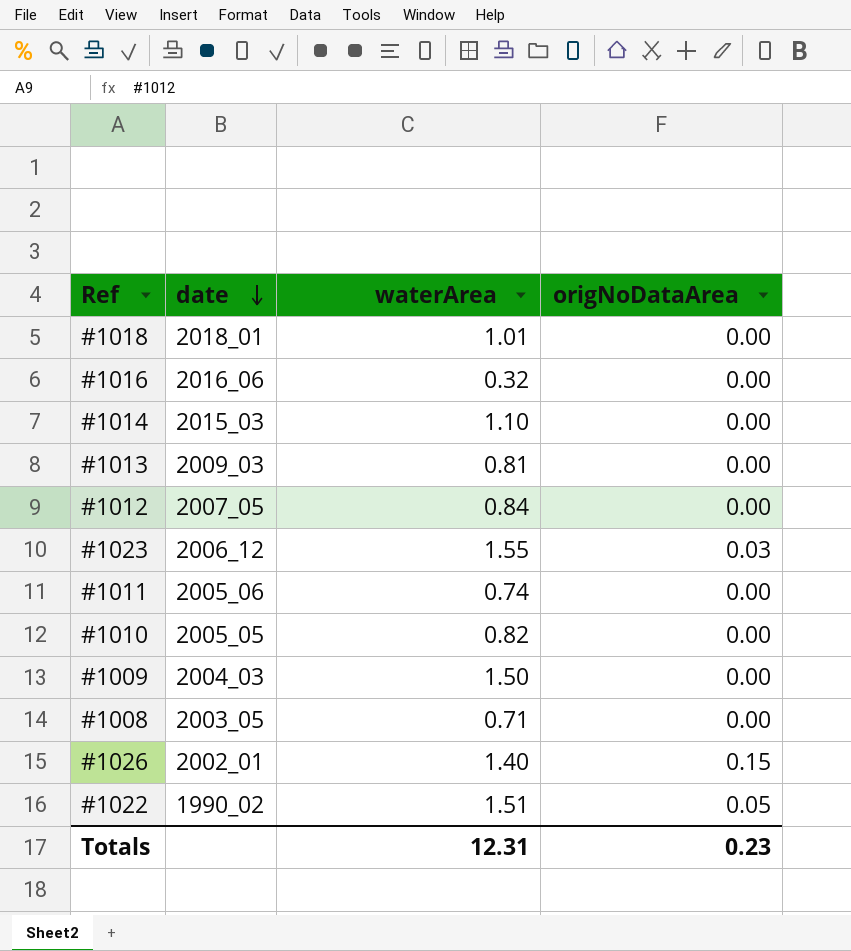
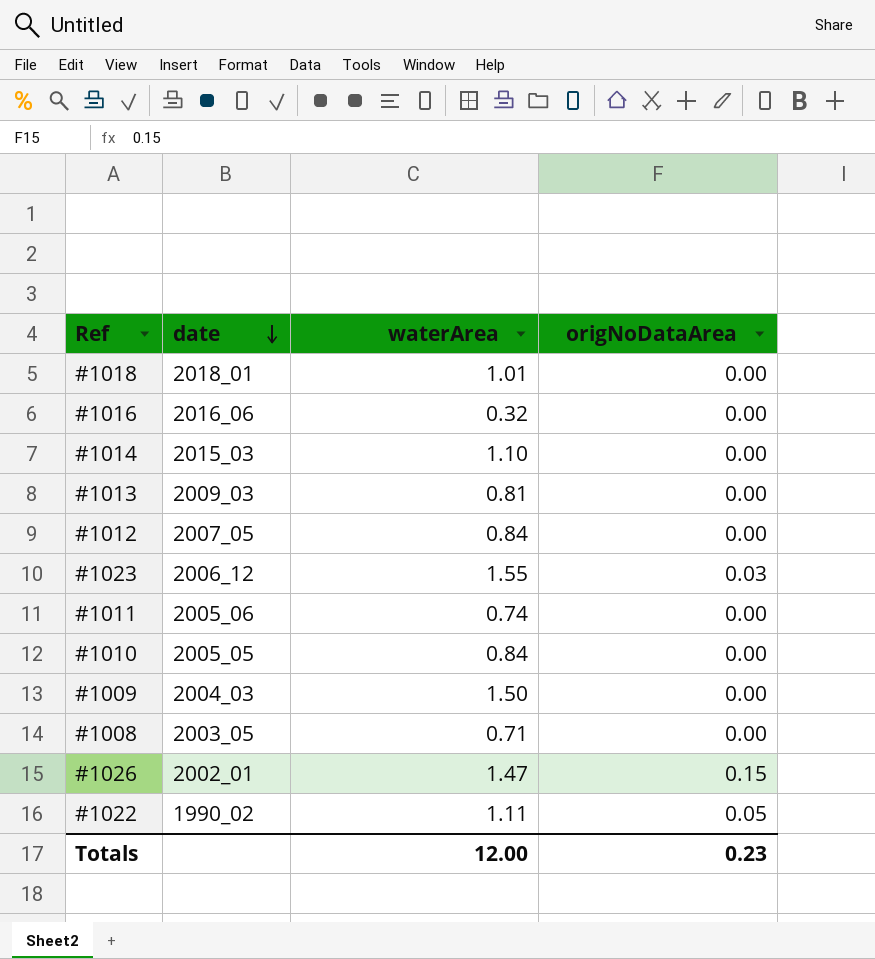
#1010 | waterArea: 0.82 -> 0.84
#1026 | waterArea: 1.40 -> 1.47
#1022 | waterArea: 1.51 -> 1.11
Totals | waterArea: 12.31 -> 12.00

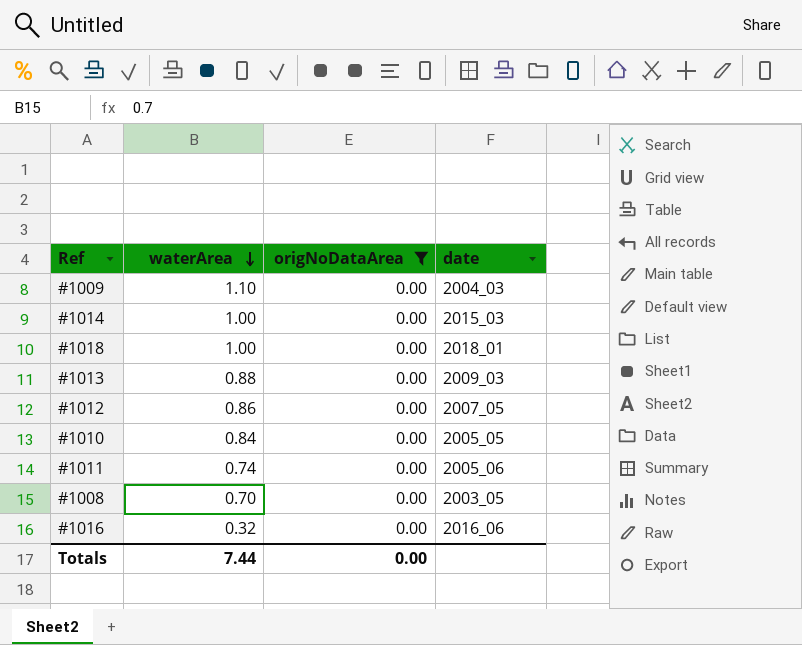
filter: none -> origNoDataArea = 0.00
row order: date descending -> waterArea descending
column date | position: 2 -> 4
#1009 | waterArea: 1.50 -> 1.10
#1014 | waterArea: 1.10 -> 1.00
#1018 | waterArea: 1.01 -> 1.00
#1013 | waterArea: 0.81 -> 0.88
#1012 | waterArea: 0.84 -> 0.86
#1008 | waterArea: 0.71 -> 0.70
Totals | waterArea: 12.00 -> 7.44
Totals | origNoDataArea: 0.23 -> 0.00

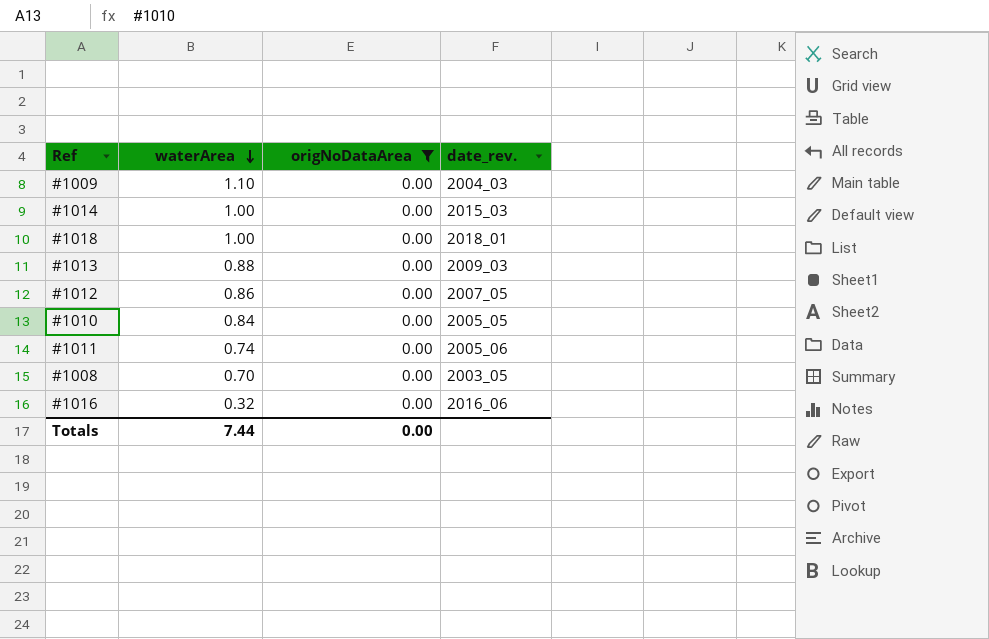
column name: date -> date_rev.

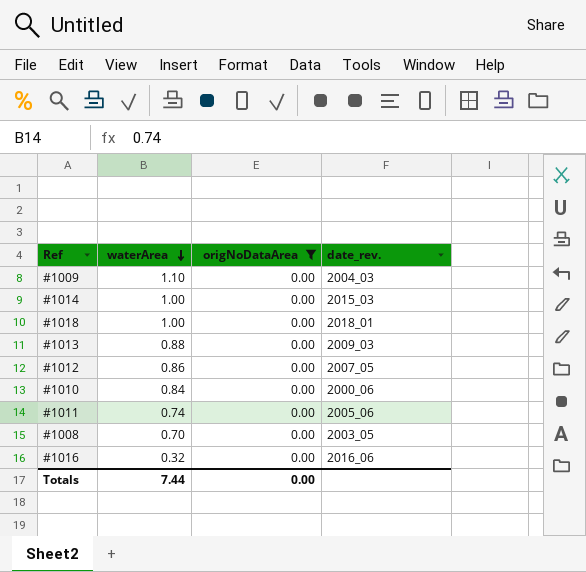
#1010 | date_rev.: 2005_05 -> 2000_06

